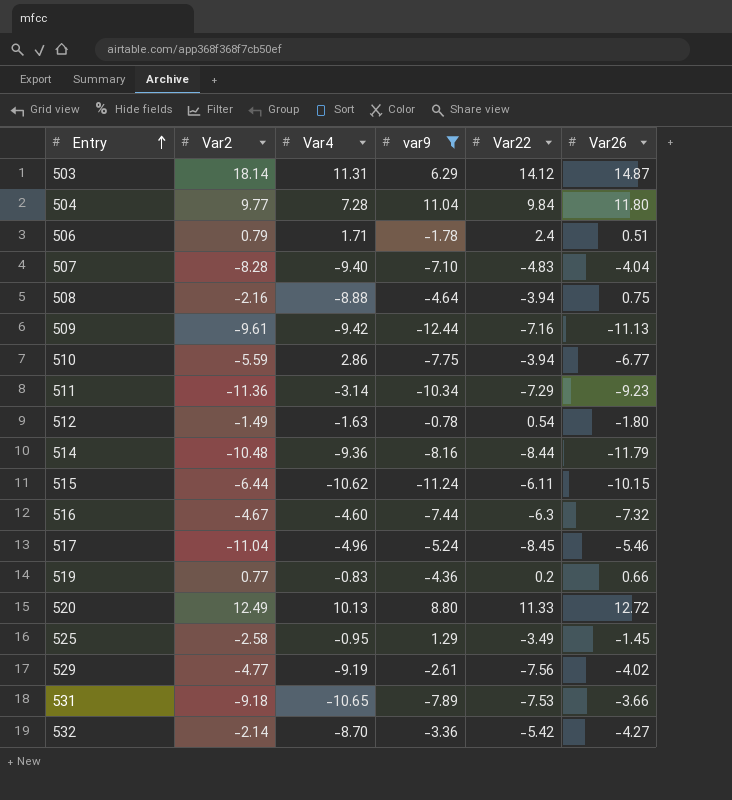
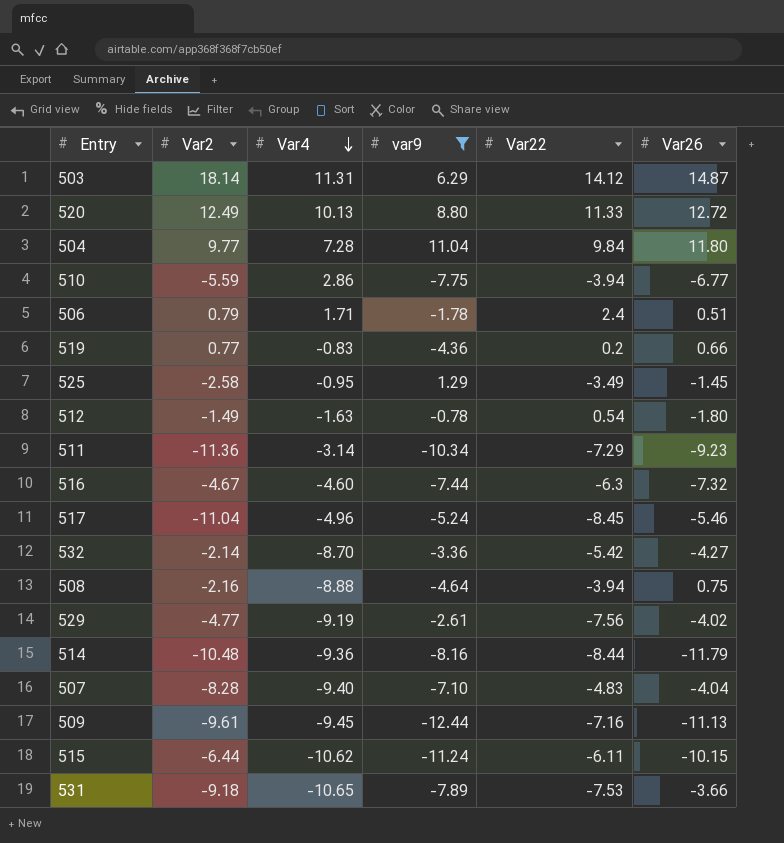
row order: Entry ascending -> Var4 descending
509 | Var4: -9.42 -> -9.45

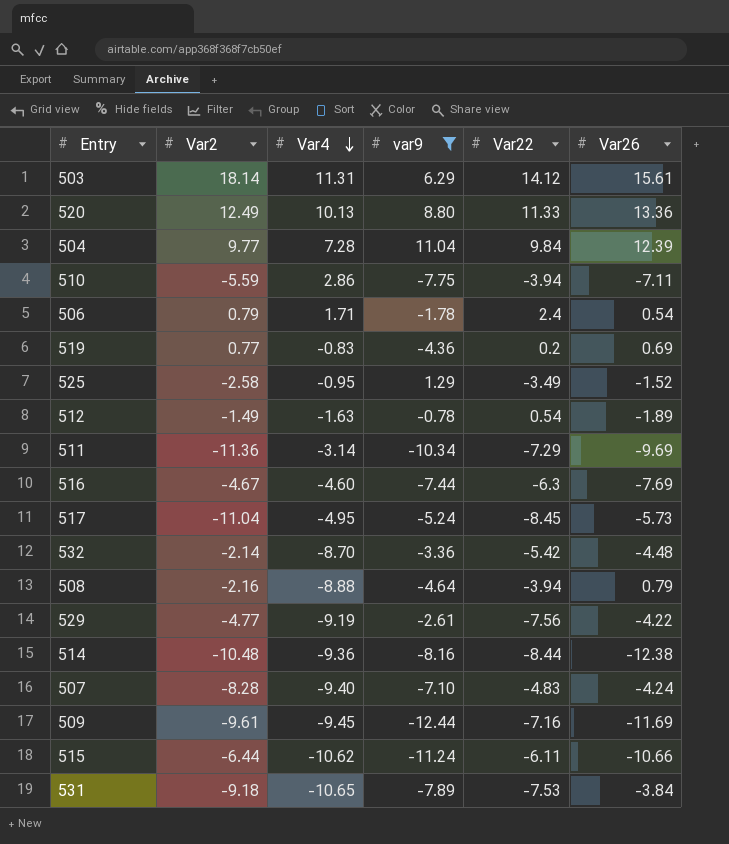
503 | Var26: 14.87 -> 15.61
520 | Var26: 12.72 -> 13.36
504 | Var26: 11.80 -> 12.39
510 | Var26: -6.77 -> -7.11
506 | Var26: 0.51 -> 0.54
519 | Var26: 0.66 -> 0.69
525 | Var26: -1.45 -> -1.52
512 | Var26: -1.80 -> -1.89
511 | Var26: -9.23 -> -9.69
516 | Var26: -7.32 -> -7.69
517 | Var4: -4.96 -> -4.95
517 | Var26: -5.46 -> -5.73
532 | Var26: -4.27 -> -4.48
508 | Var26: 0.75 -> 0.79
529 | Var26: -4.02 -> -4.22
514 | Var26: -11.79 -> -12.38
507 | Var26: -4.04 -> -4.24
509 | Var26: -11.13 -> -11.69
515 | Var26: -10.15 -> -10.66
531 | Var26: -3.66 -> -3.84

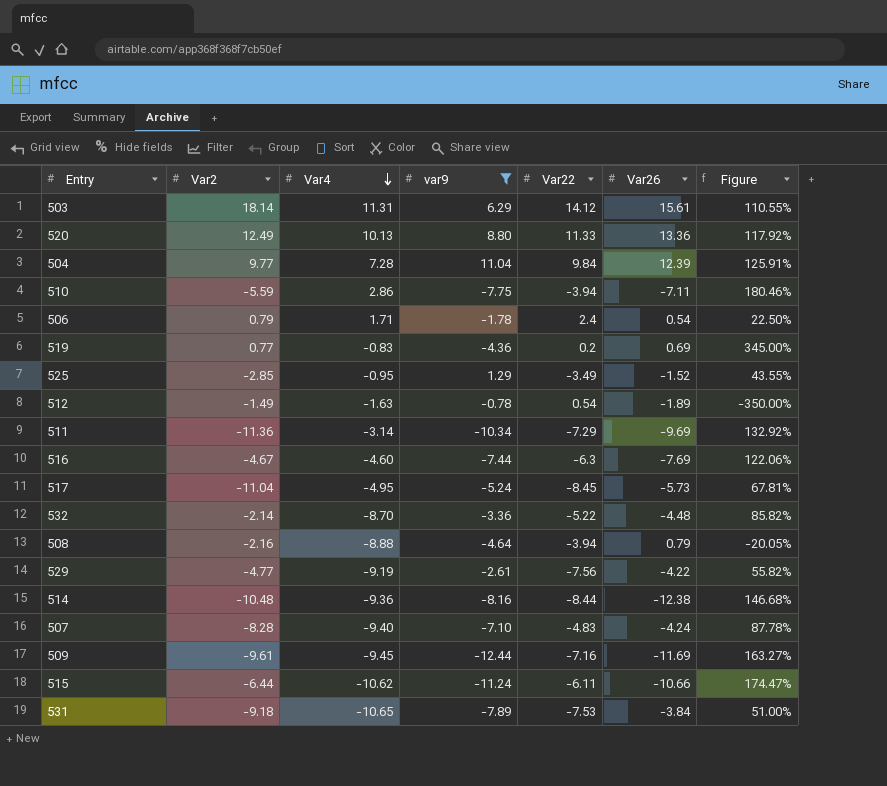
column Figure | formula: none -> [Var26] / [Var22]
525 | Var2: -2.58 -> -2.85
532 | Var22: -5.42 -> -5.22

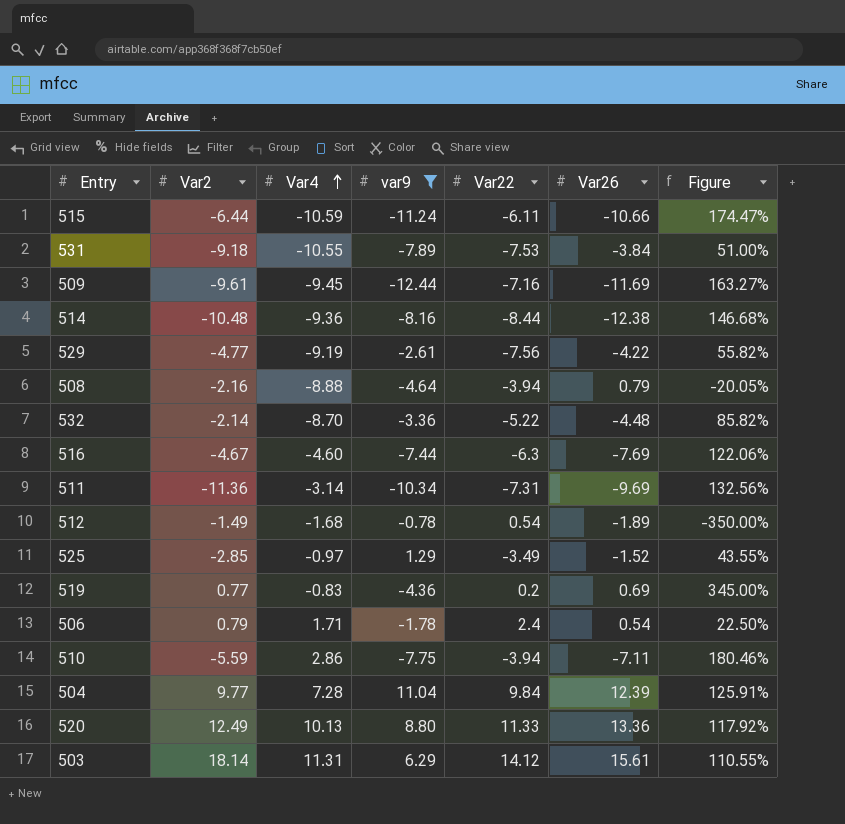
row order: Var4 descending -> Var4 ascending
row 517: -11.04 | -4.95 | -5.24 | -8.45 | -5.73 | 67.81% -> none
row 507: -8.28 | -9.40 | -7.10 | -4.83 | -4.24 | 87.78% -> none
515 | Var4: -10.62 -> -10.59
531 | Var4: -10.65 -> -10.55
511 | Var22: -7.29 -> -7.31
511 | Figure: 132.92% -> 132.56%
512 | Var4: -1.63 -> -1.68
525 | Var4: -0.95 -> -0.97

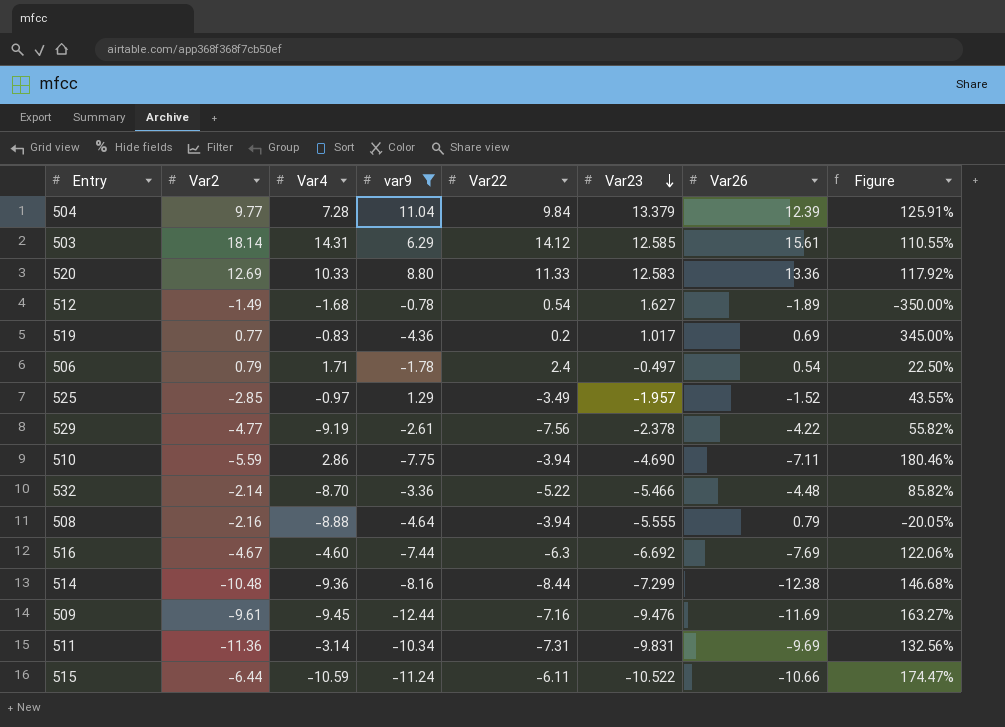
row order: Var4 ascending -> Var23 descending
column Var23 | position: none -> 6
row 531: -9.18 | -10.55 | -7.89 | -7.53 | -3.84 | 51.00% -> none
503 | Var4: 11.31 -> 14.31
520 | Var2: 12.49 -> 12.69
520 | Var4: 10.13 -> 10.33

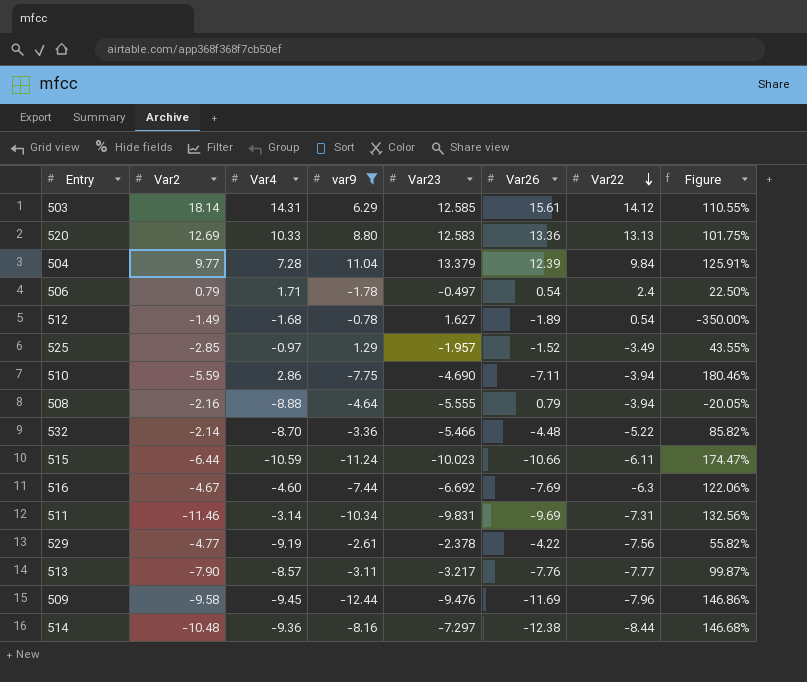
row order: Var23 descending -> Var22 descending
column Var22 | position: 5 -> 7
row 519: 0.77 | -0.83 | -4.36 | 0.2 | 1.017 | 0.69 | 345.00% -> none
520 | Var22: 11.33 -> 13.13
520 | Figure: 117.92% -> 101.75%
515 | Var23: -10.522 -> -10.023
511 | Var2: -11.36 -> -11.46
row 513: none -> -7.90 | -8.57 | -3.11 | -3.217 | -7.76 | -7.77 | 99.87%
509 | Var2: -9.61 -> -9.58
509 | Var22: -7.16 -> -7.96
509 | Figure: 163.27% -> 146.86%
514 | Var23: -7.299 -> -7.297

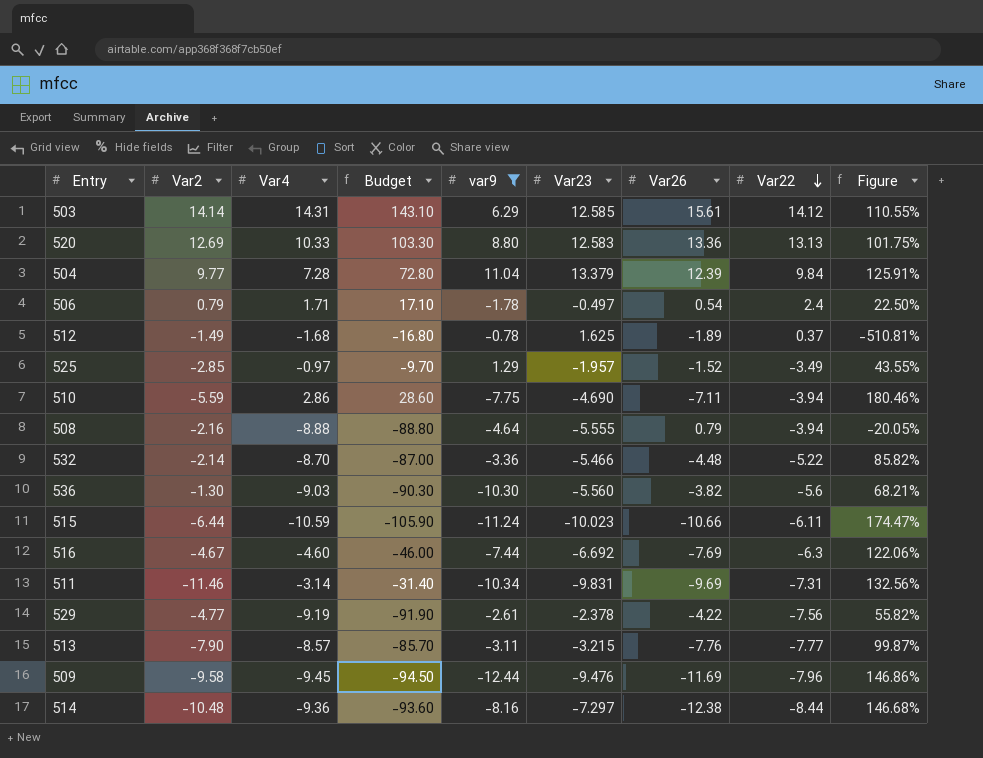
column Budget | formula: none -> [Var4] * 10
503 | Var2: 18.14 -> 14.14
512 | Var23: 1.627 -> 1.625
512 | Var22: 0.54 -> 0.37
512 | Figure: -350.00% -> -510.81%
row 536: none -> -1.30 | -9.03 | -90.30 | -10.30 | -5.560 | -3.82 | -5.6 | 68.21%
513 | Var23: -3.217 -> -3.215

